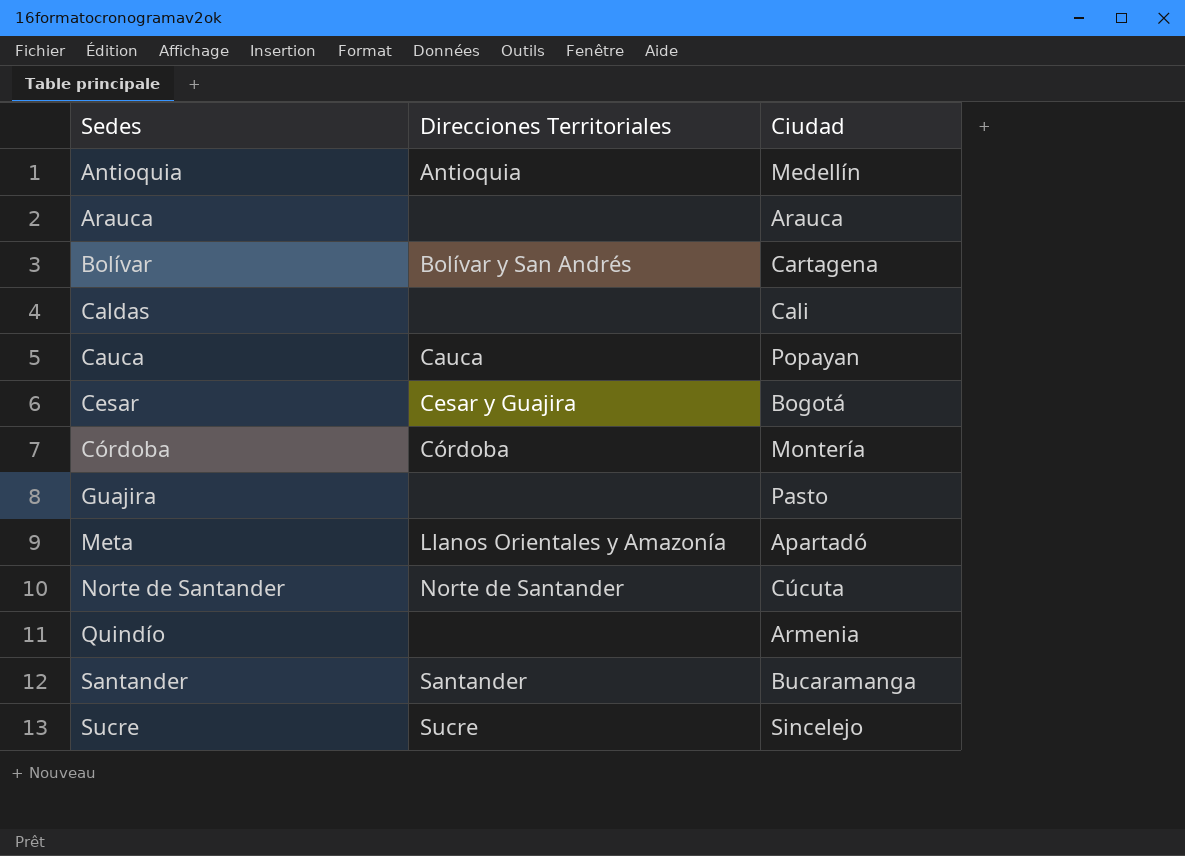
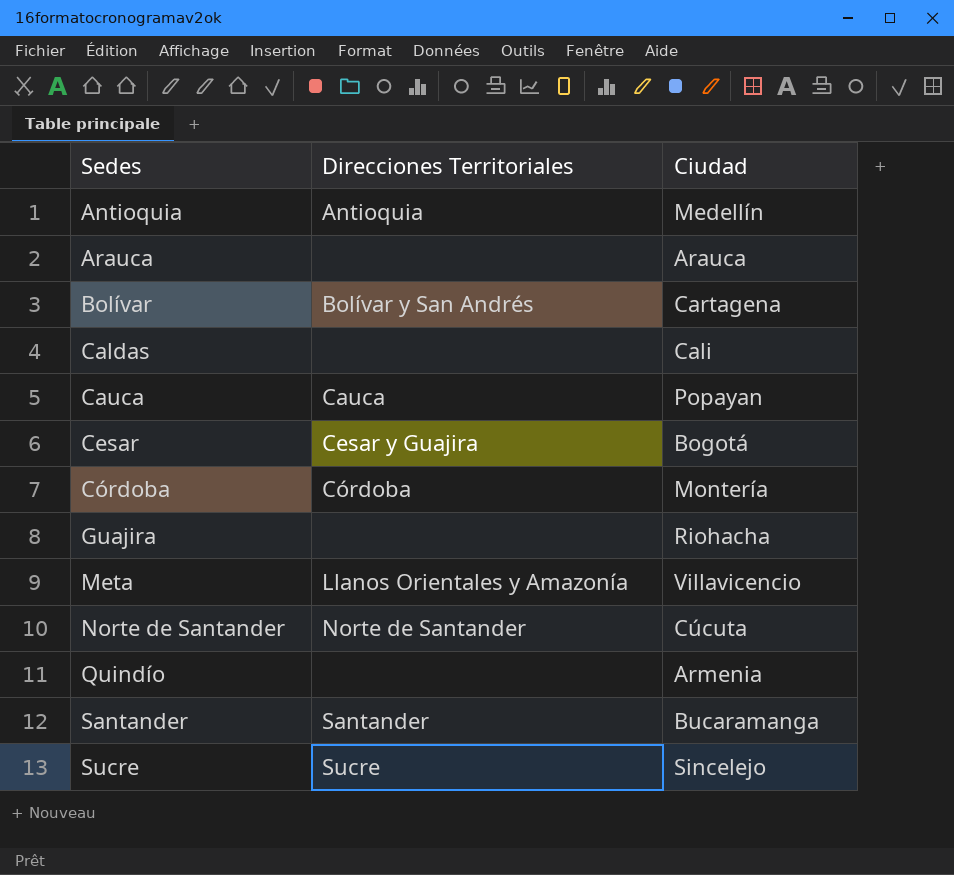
Guajira | Ciudad: Pasto -> Riohacha
Meta | Ciudad: Apartadó -> Villavicencio

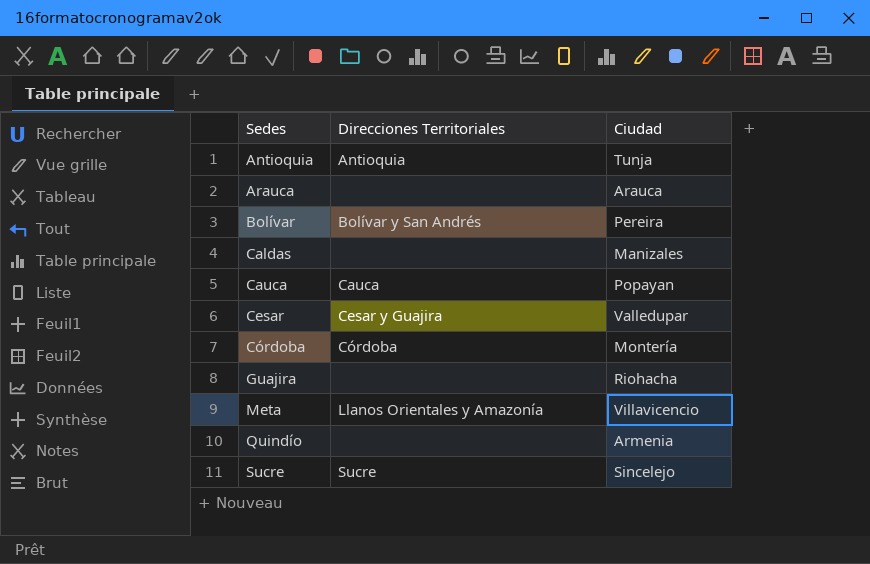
row Norte de Santander: Norte de Santander | Cúcuta -> none
row Santander: Santander | Bucaramanga -> none
Antioquia | Ciudad: Medellín -> Tunja
Bolívar | Ciudad: Cartagena -> Pereira
Caldas | Ciudad: Cali -> Manizales
Cesar | Ciudad: Bogotá -> Valledupar

